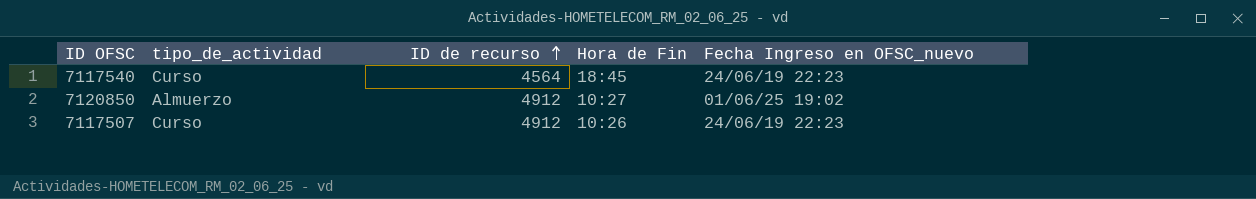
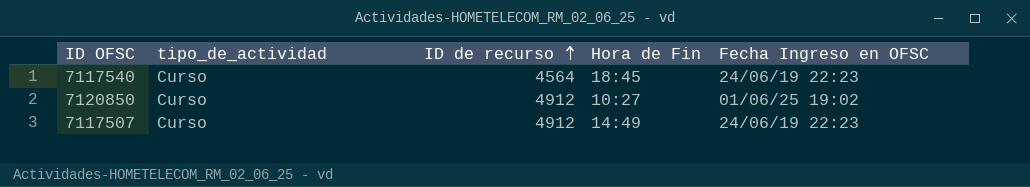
column name: Fecha Ingreso en OFSC_nuevo -> Fecha Ingreso en OFSC
7120850 | tipo_de_actividad: Almuerzo -> Curso
7117507 | Hora de Fin: 10:26 -> 14:49

